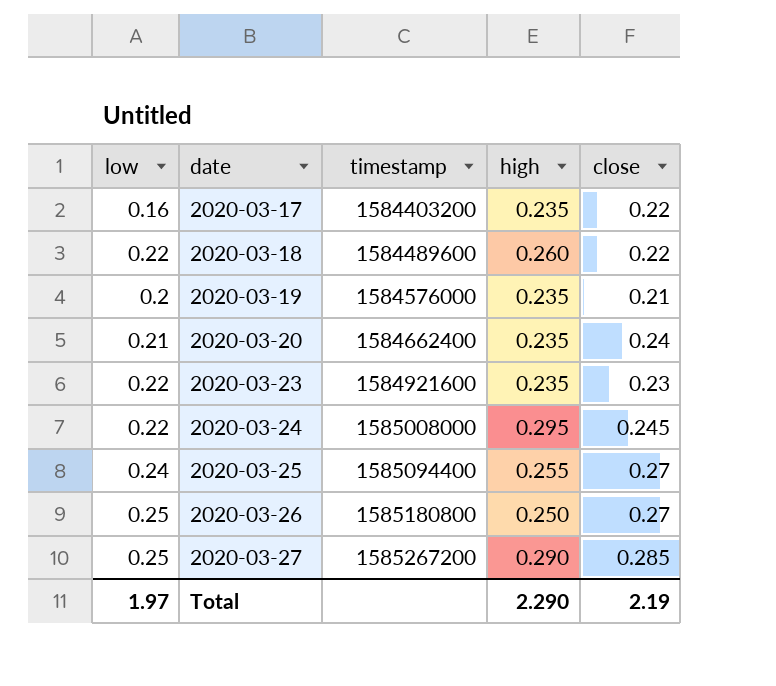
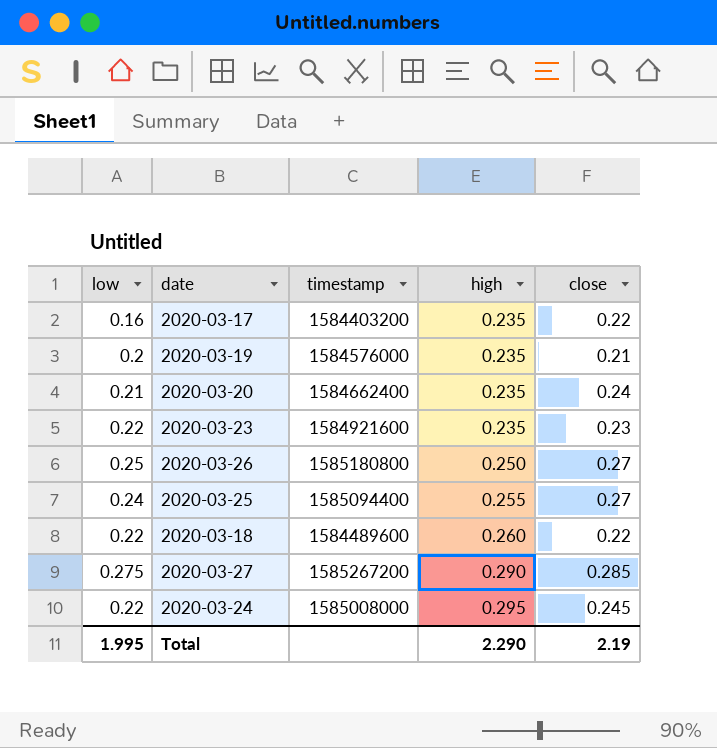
row order: date ascending -> high ascending
2020-03-27 | low: 0.25 -> 0.275
Total | low: 1.97 -> 1.995

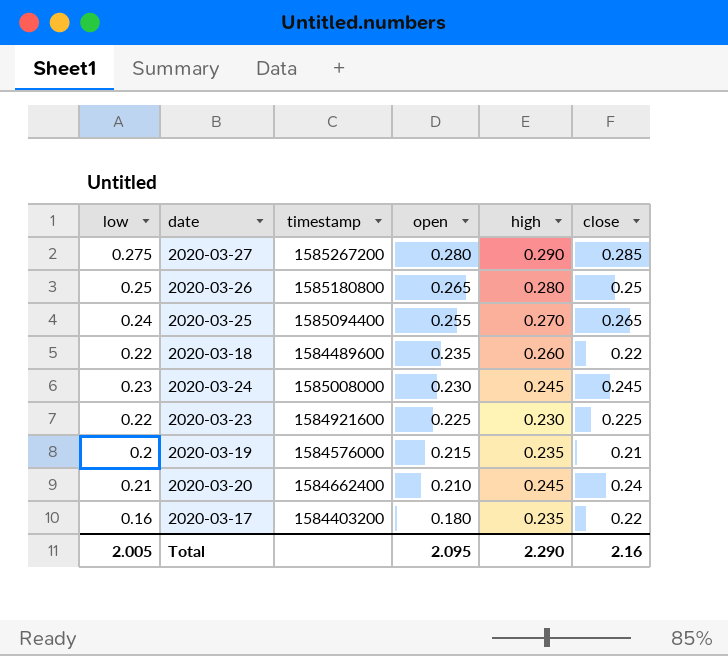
row order: high ascending -> open descending
column open | position: none -> 4
2020-03-26 | high: 0.250 -> 0.280
2020-03-26 | close: 0.27 -> 0.25
2020-03-25 | high: 0.255 -> 0.270
2020-03-25 | close: 0.27 -> 0.265
2020-03-24 | low: 0.22 -> 0.23
2020-03-24 | high: 0.295 -> 0.245
2020-03-23 | high: 0.235 -> 0.230
2020-03-23 | close: 0.23 -> 0.225
2020-03-20 | high: 0.235 -> 0.245
Total | low: 1.995 -> 2.005
Total | close: 2.19 -> 2.16

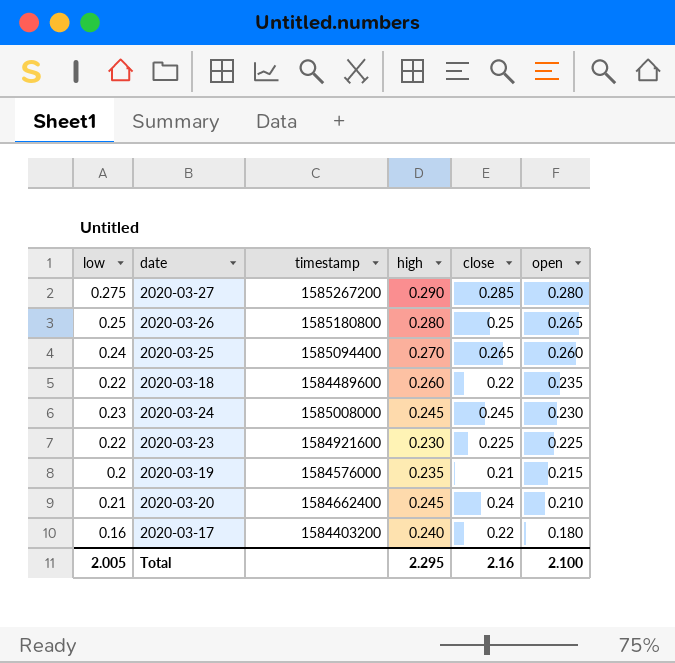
column open | position: 4 -> 6
2020-03-25 | open: 0.255 -> 0.260
2020-03-17 | high: 0.235 -> 0.240
Total | high: 2.290 -> 2.295
Total | open: 2.095 -> 2.100

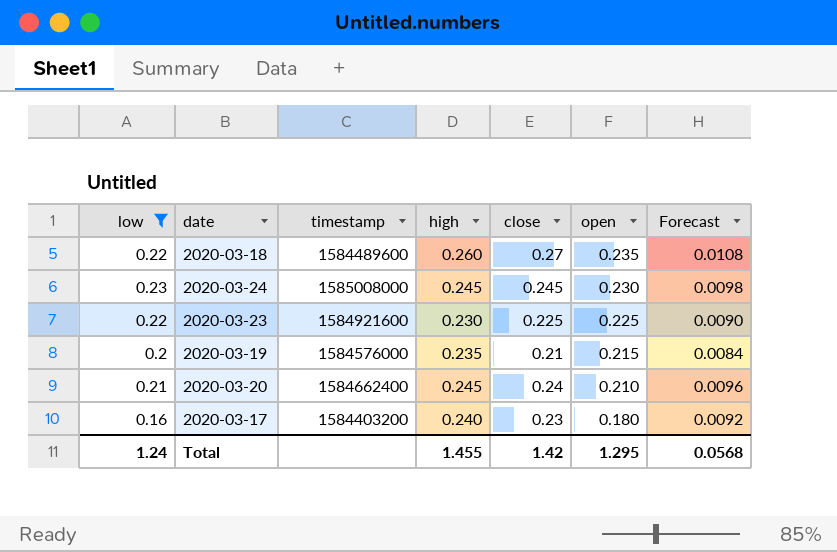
filter: none -> low <= 0.23
column Forecast | formula: none -> [close] * 0.04
2020-03-18 | close: 0.22 -> 0.27
2020-03-17 | close: 0.22 -> 0.23
Total | low: 2.005 -> 1.24
Total | high: 2.295 -> 1.455
Total | close: 2.16 -> 1.42
Total | open: 2.100 -> 1.295

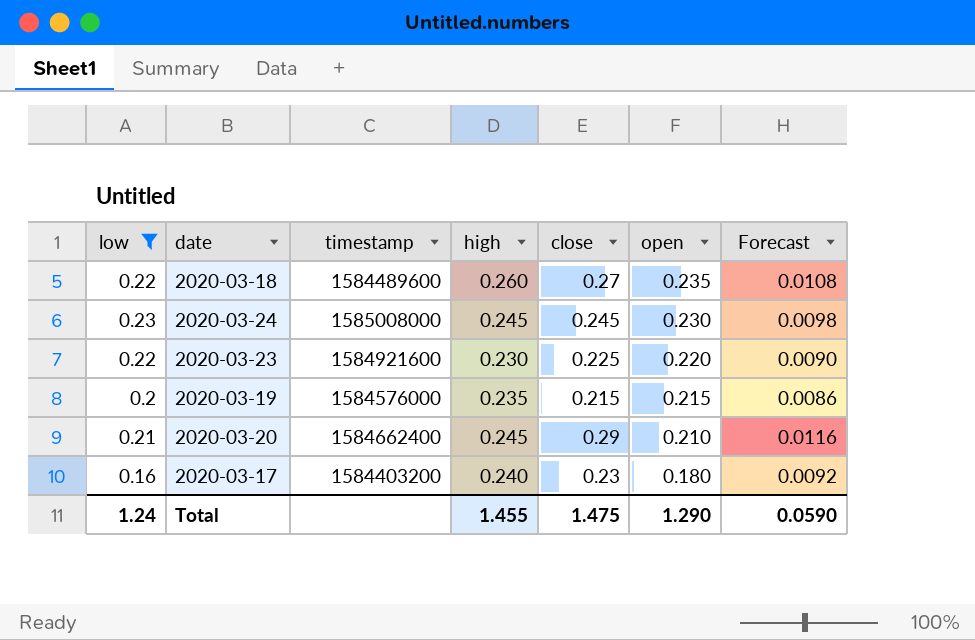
2020-03-23 | open: 0.225 -> 0.220
2020-03-19 | close: 0.21 -> 0.215
2020-03-19 | Forecast: 0.0084 -> 0.0086
2020-03-20 | close: 0.24 -> 0.29
2020-03-20 | Forecast: 0.0096 -> 0.0116
Total | close: 1.42 -> 1.475
Total | open: 1.295 -> 1.290
Total | Forecast: 0.0568 -> 0.0590

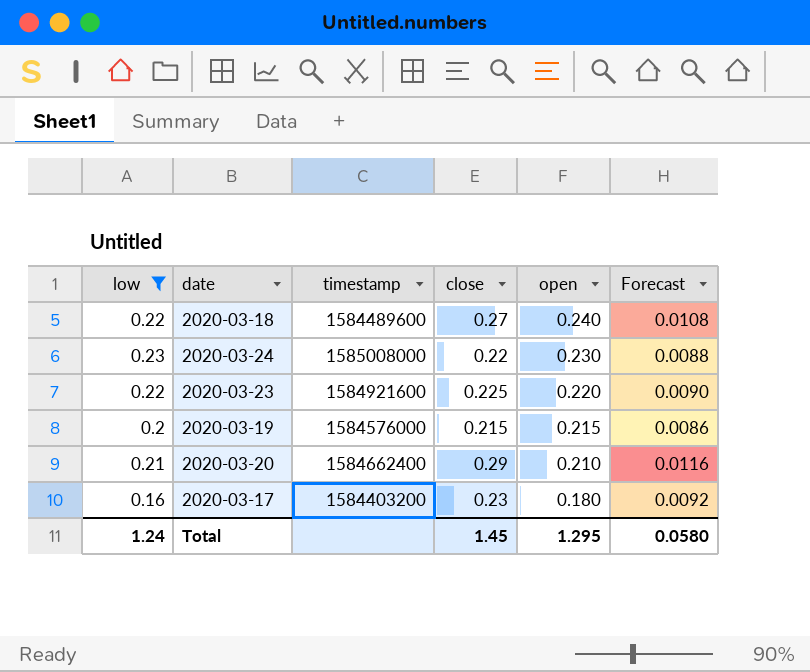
column high | position: 4 -> none
2020-03-18 | open: 0.235 -> 0.240
2020-03-24 | close: 0.245 -> 0.22
2020-03-24 | Forecast: 0.0098 -> 0.0088
Total | close: 1.475 -> 1.45
Total | open: 1.290 -> 1.295
Total | Forecast: 0.0590 -> 0.0580

